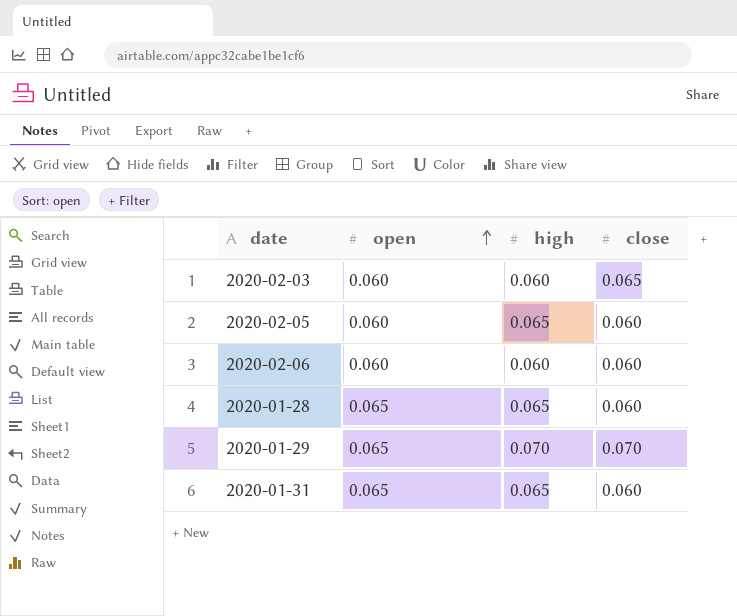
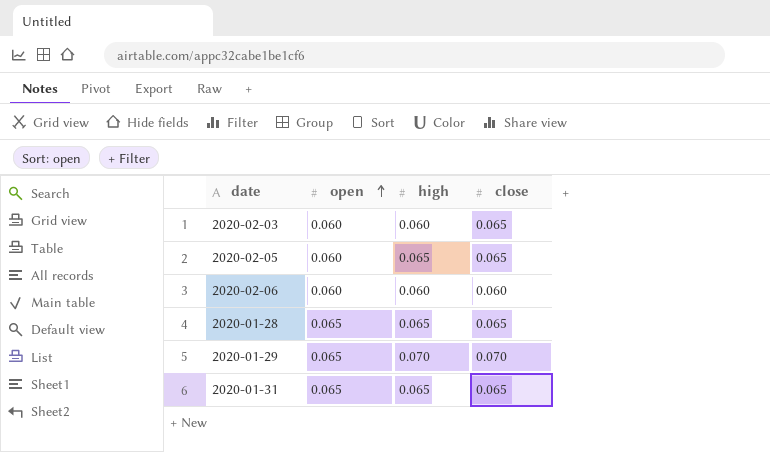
2020-02-05 | close: 0.060 -> 0.065
2020-01-28 | close: 0.060 -> 0.065
2020-01-31 | close: 0.060 -> 0.065

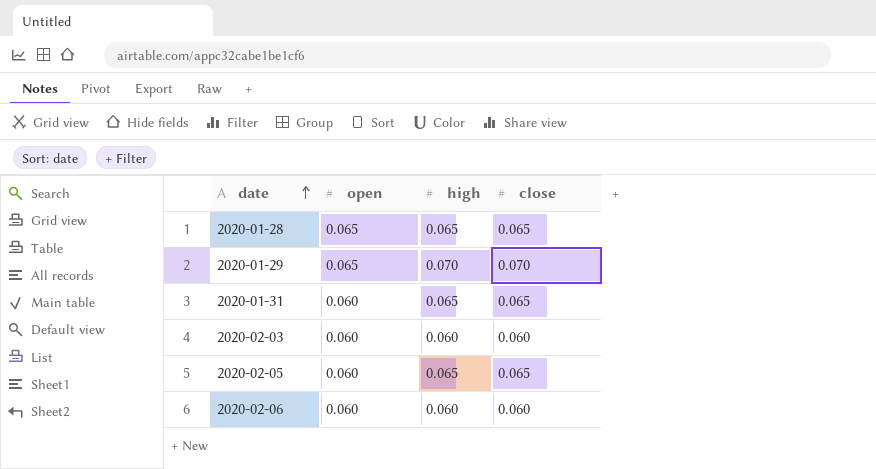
row order: open ascending -> date ascending
2020-01-31 | open: 0.065 -> 0.060
2020-02-03 | close: 0.065 -> 0.060

